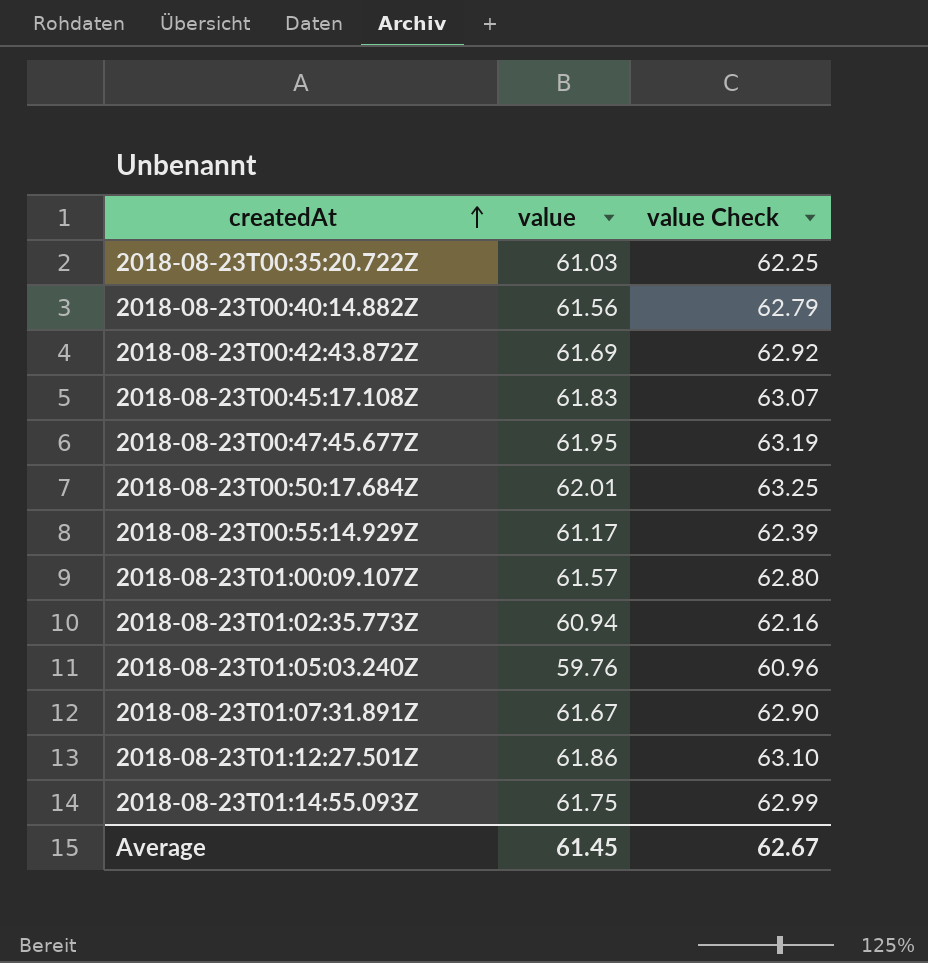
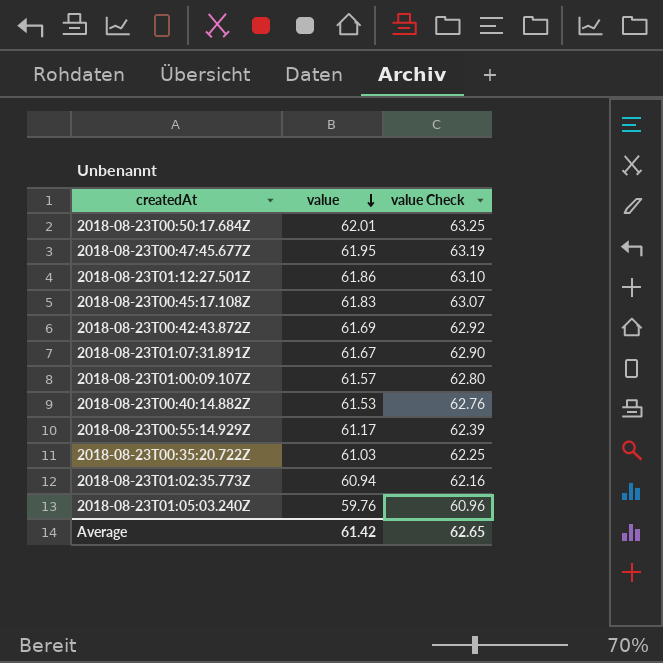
row order: createdAt ascending -> value descending
row 2018-08-23T01:14:55.093Z: 61.75 | 62.99 -> none
2018-08-23T00:40:14.882Z | value: 61.56 -> 61.53
2018-08-23T00:40:14.882Z | value Check: 62.79 -> 62.76
Average | value: 61.45 -> 61.42
Average | value Check: 62.67 -> 62.65

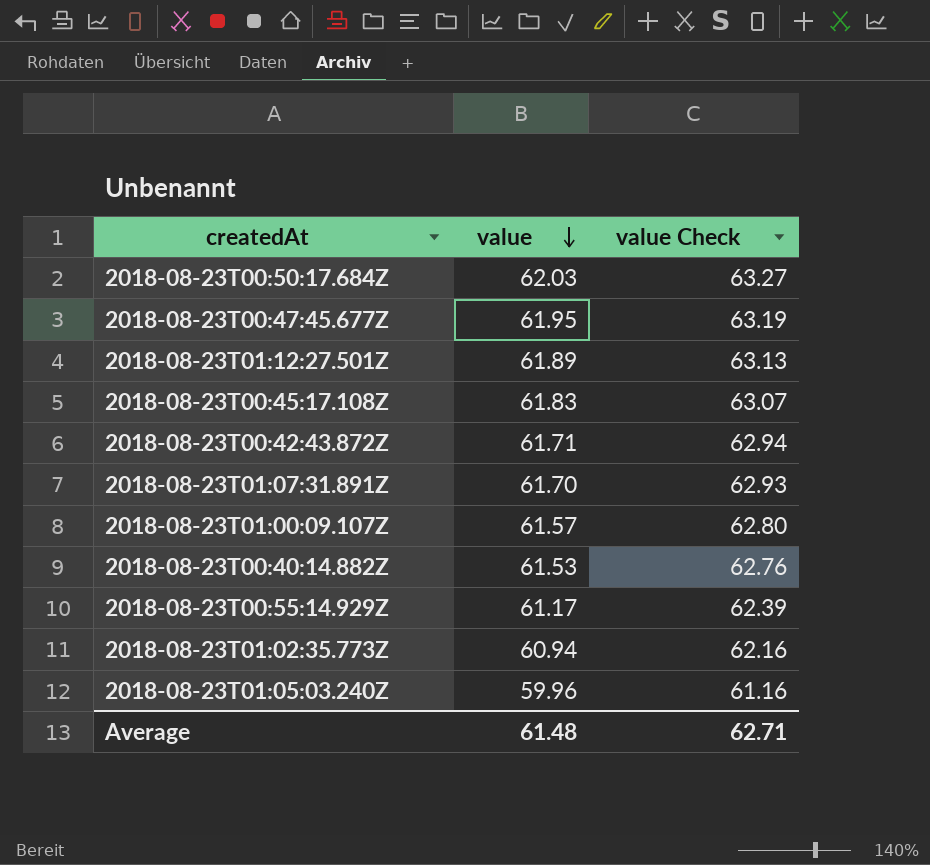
row 2018-08-23T00:35:20.722Z: 61.03 | 62.25 -> none
2018-08-23T00:50:17.684Z | value: 62.01 -> 62.03
2018-08-23T00:50:17.684Z | value Check: 63.25 -> 63.27
2018-08-23T01:12:27.501Z | value: 61.86 -> 61.89
2018-08-23T01:12:27.501Z | value Check: 63.10 -> 63.13
2018-08-23T00:42:43.872Z | value: 61.69 -> 61.71
2018-08-23T00:42:43.872Z | value Check: 62.92 -> 62.94
2018-08-23T01:07:31.891Z | value: 61.67 -> 61.70
2018-08-23T01:07:31.891Z | value Check: 62.90 -> 62.93
2018-08-23T01:05:03.240Z | value: 59.76 -> 59.96
2018-08-23T01:05:03.240Z | value Check: 60.96 -> 61.16
Average | value: 61.42 -> 61.48
Average | value Check: 62.65 -> 62.71

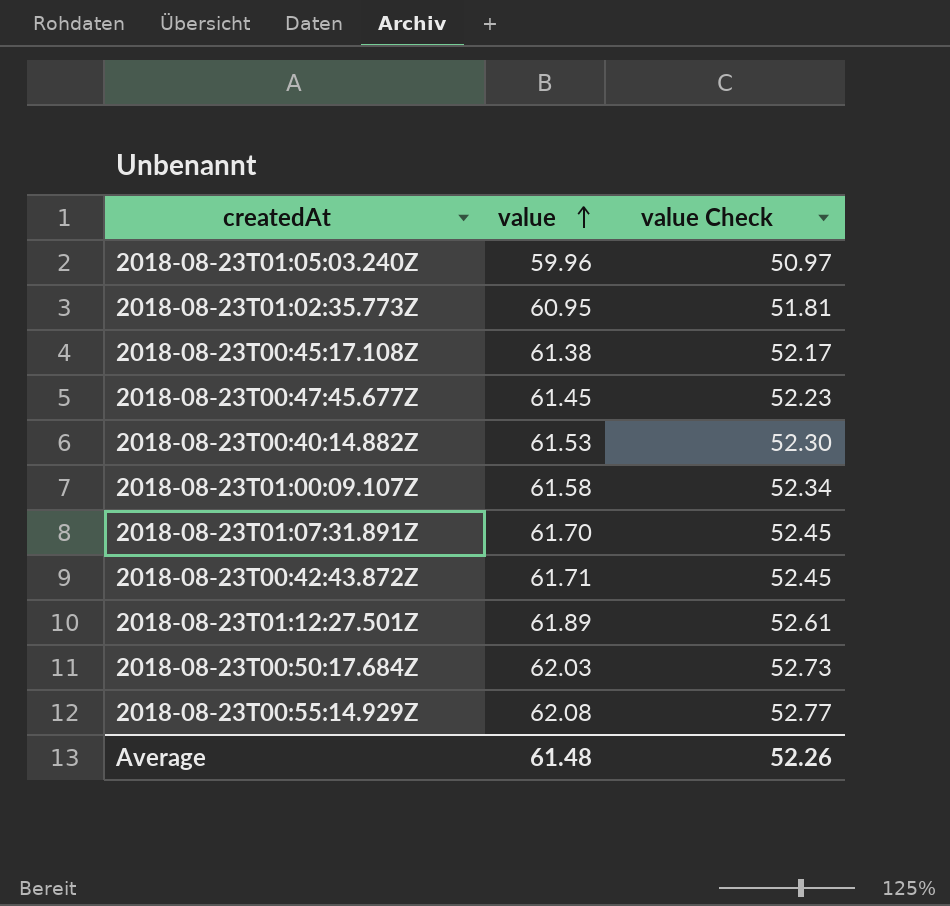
row order: value descending -> value ascending
column value Check | formula: [value] * 1.02 -> [value] * 0.85
2018-08-23T01:02:35.773Z | value: 60.94 -> 60.95
2018-08-23T00:45:17.108Z | value: 61.83 -> 61.38
2018-08-23T00:47:45.677Z | value: 61.95 -> 61.45
2018-08-23T01:00:09.107Z | value: 61.57 -> 61.58
2018-08-23T00:55:14.929Z | value: 61.17 -> 62.08
Average | value Check: 62.71 -> 52.26

